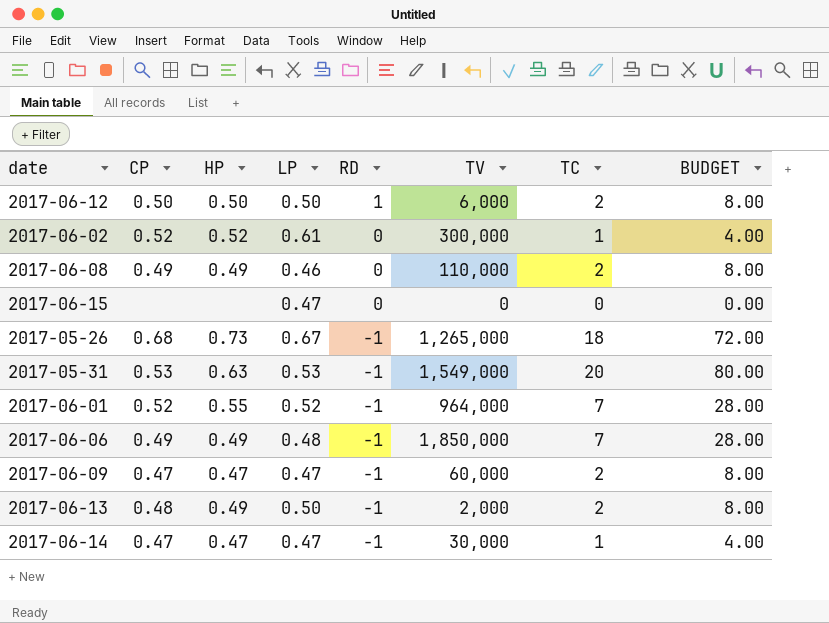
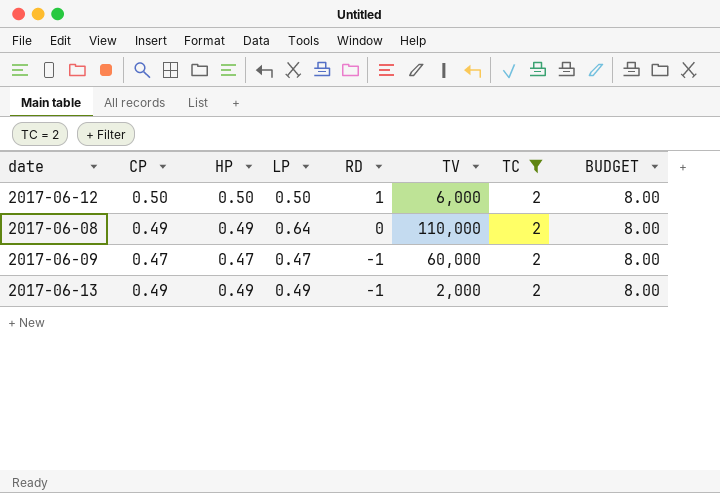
filter: none -> TC = 2
2017-06-08 | LP: 0.46 -> 0.64
2017-06-13 | CP: 0.48 -> 0.49
2017-06-13 | LP: 0.50 -> 0.49

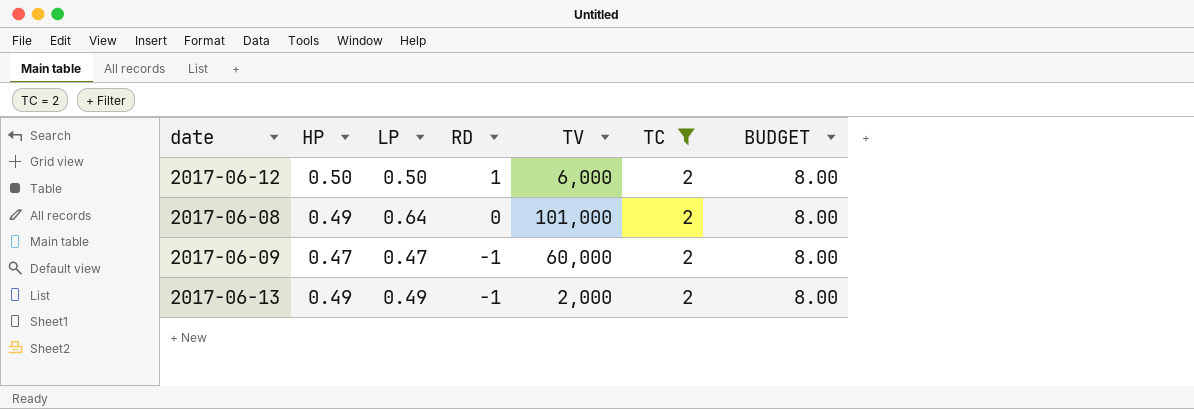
column CP | position: 2 -> none
2017-06-08 | TV: 110,000 -> 101,000

